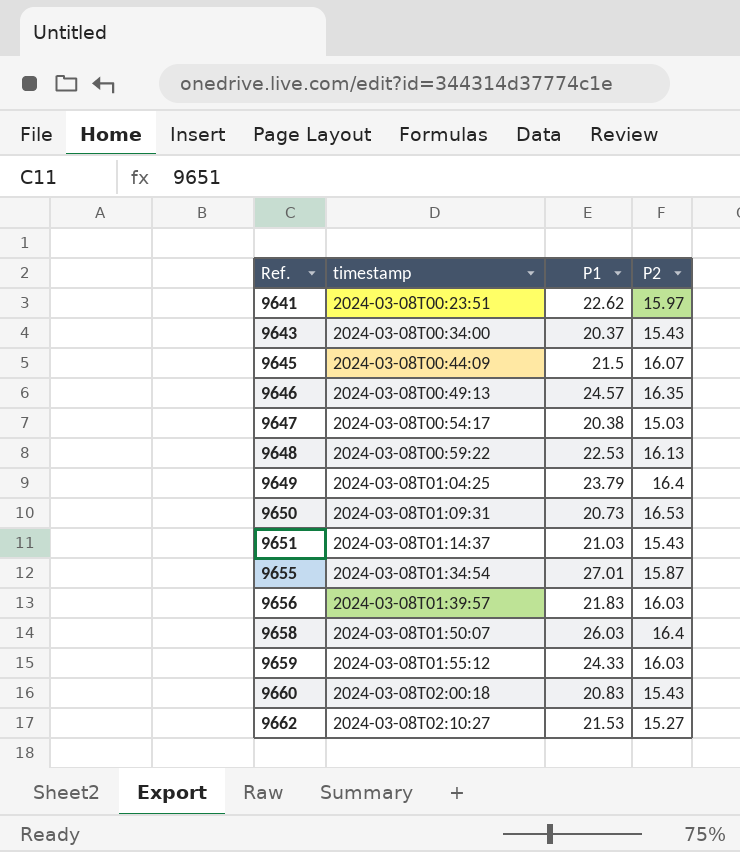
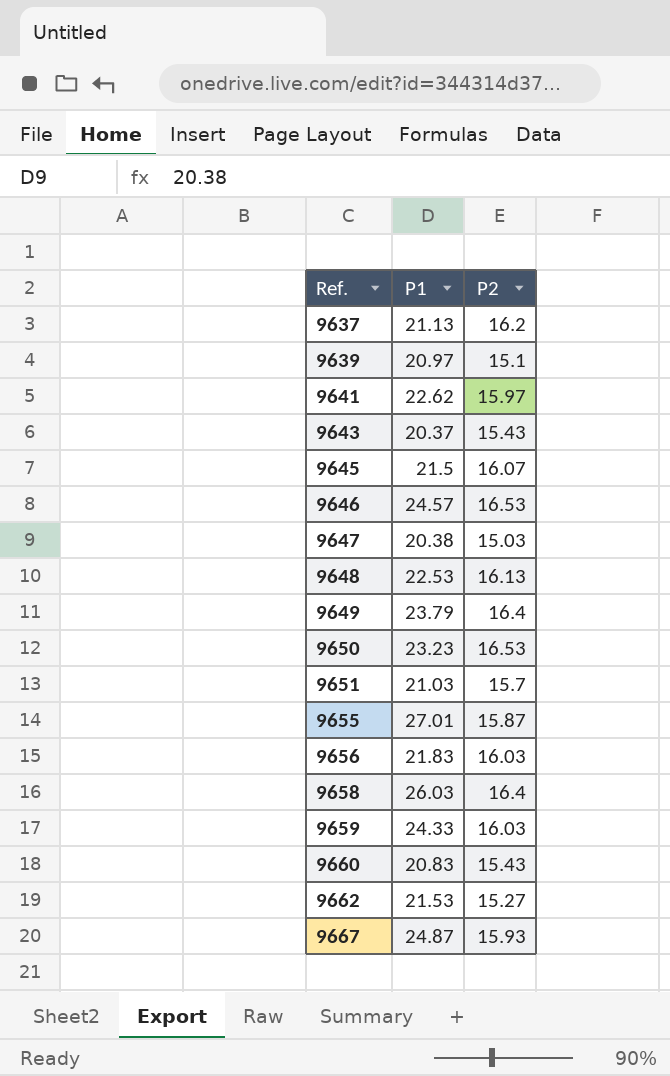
column timestamp | position: 2 -> none
row 9637: none -> 21.13 | 16.2
row 9639: none -> 20.97 | 15.1
9646 | P2: 16.35 -> 16.53
9650 | P1: 20.73 -> 23.23
9651 | P2: 15.43 -> 15.7
row 9667: none -> 24.87 | 15.93

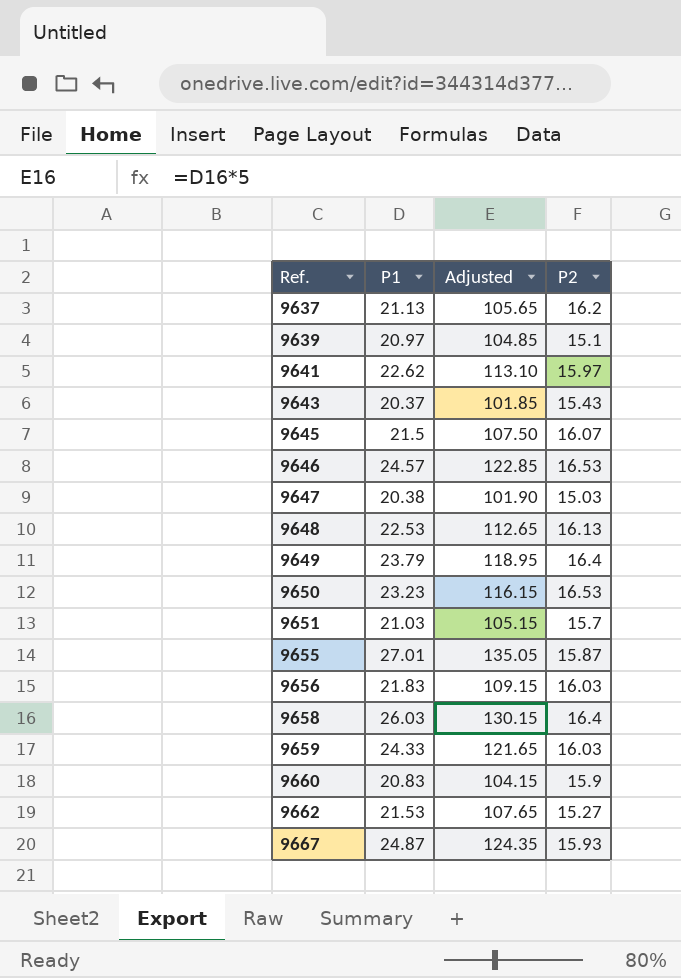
column Adjusted | formula: none -> [P1] * 5
9660 | P2: 15.43 -> 15.9

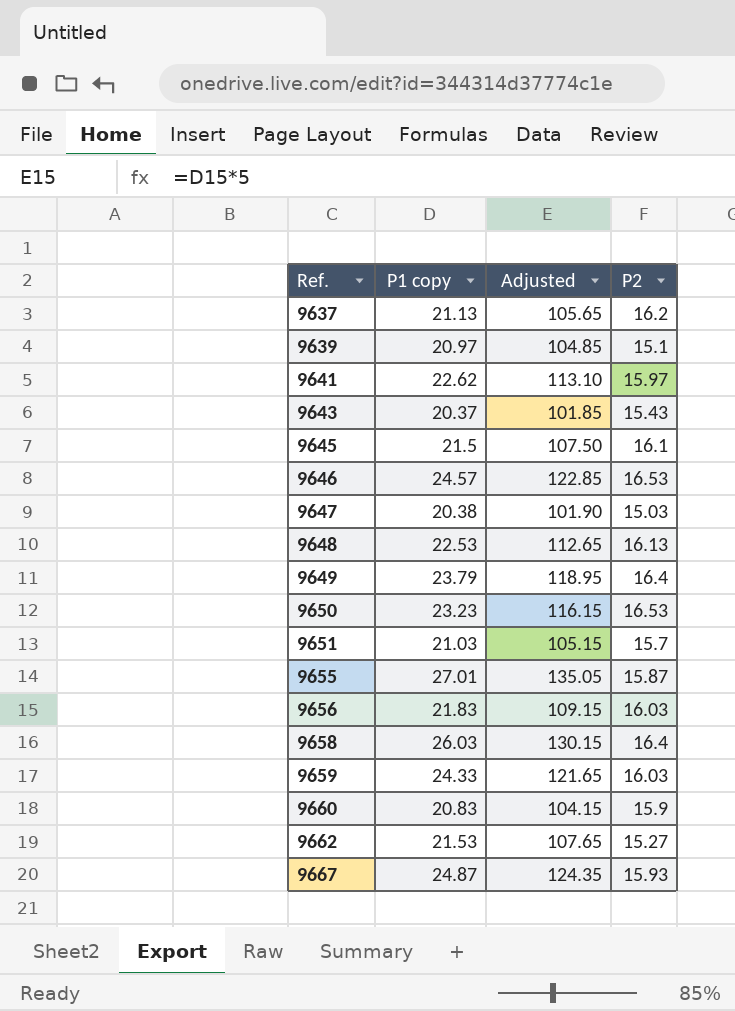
column name: P1 -> P1 copy
9645 | P2: 16.07 -> 16.1

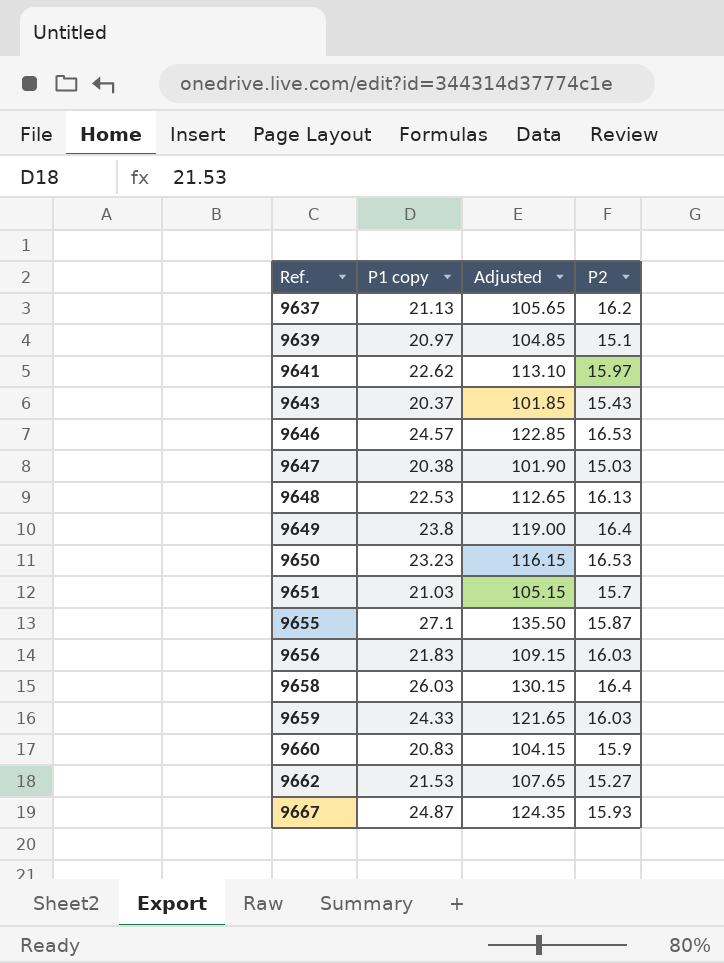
row 9645: 21.5 | 107.50 | 16.1 -> none
9649 | P1 copy: 23.79 -> 23.8
9649 | Adjusted: 118.95 -> 119.00
9655 | P1 copy: 27.01 -> 27.1
9655 | Adjusted: 135.05 -> 135.50

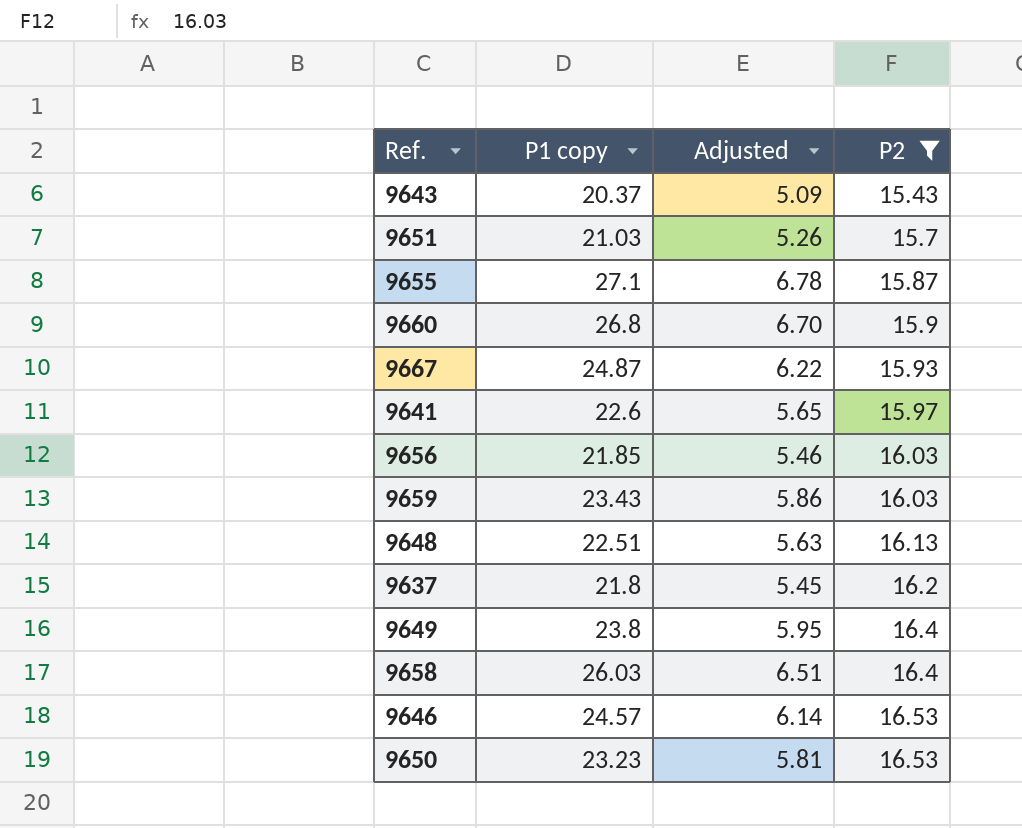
filter: none -> P2 >= 15.43
row order: Ref. ascending -> P2 ascending
column Adjusted | formula: [P1 copy] * 5 -> [P1 copy] * 0.25
9660 | P1 copy: 20.83 -> 26.8
9641 | P1 copy: 22.62 -> 22.6
9656 | P1 copy: 21.83 -> 21.85
9659 | P1 copy: 24.33 -> 23.43
9648 | P1 copy: 22.53 -> 22.51
9637 | P1 copy: 21.13 -> 21.8

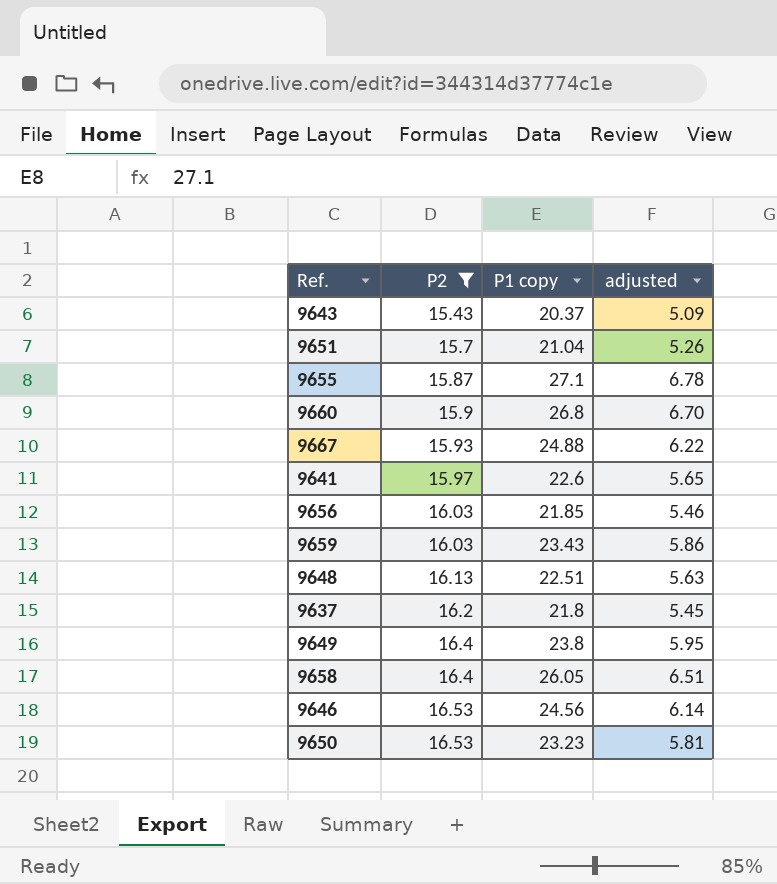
column P2 | position: 4 -> 2
column name: Adjusted -> adjusted
9651 | P1 copy: 21.03 -> 21.04
9667 | P1 copy: 24.87 -> 24.88
9658 | P1 copy: 26.03 -> 26.05
9646 | P1 copy: 24.57 -> 24.56

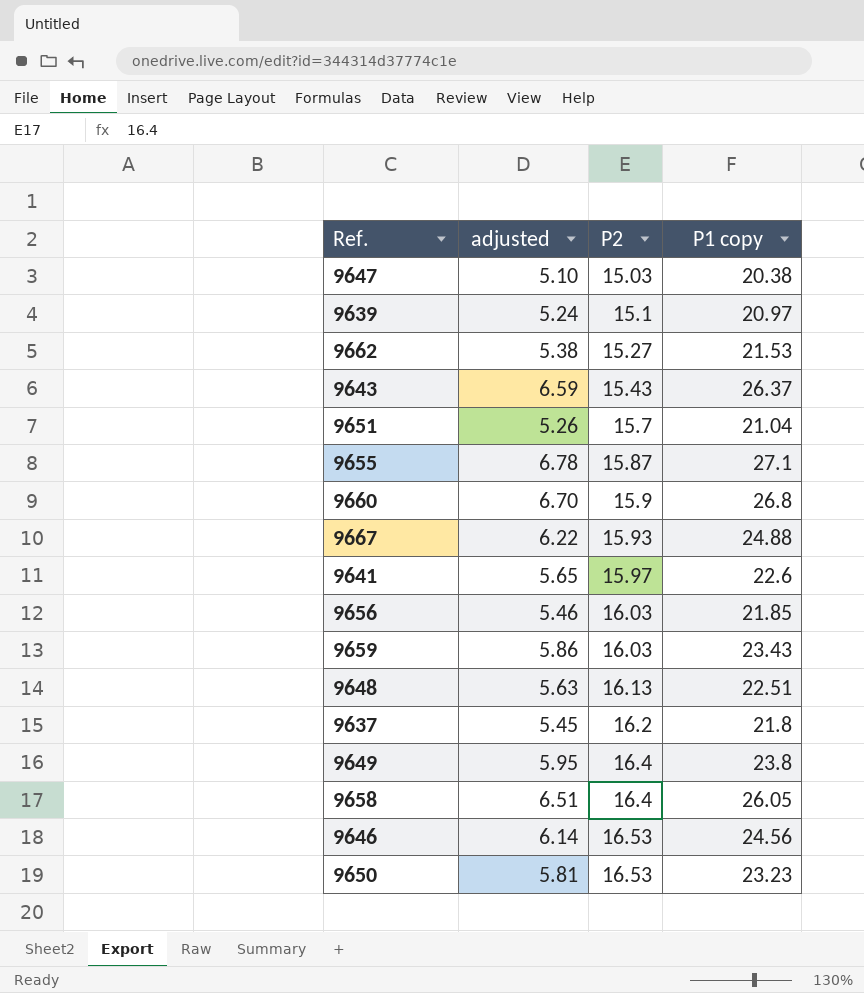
filter: P2 >= 15.43 -> none
column adjusted | position: 4 -> 2
9643 | adjusted: 5.09 -> 6.59
9643 | P1 copy: 20.37 -> 26.37

